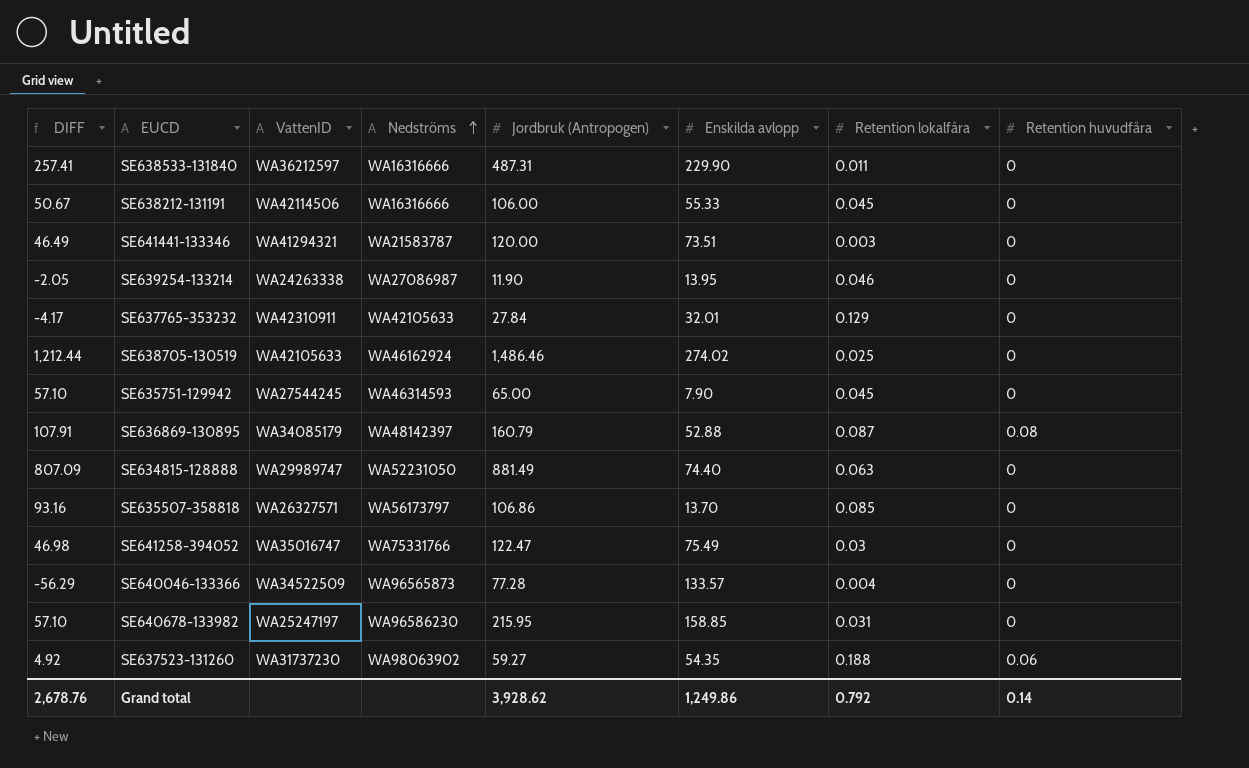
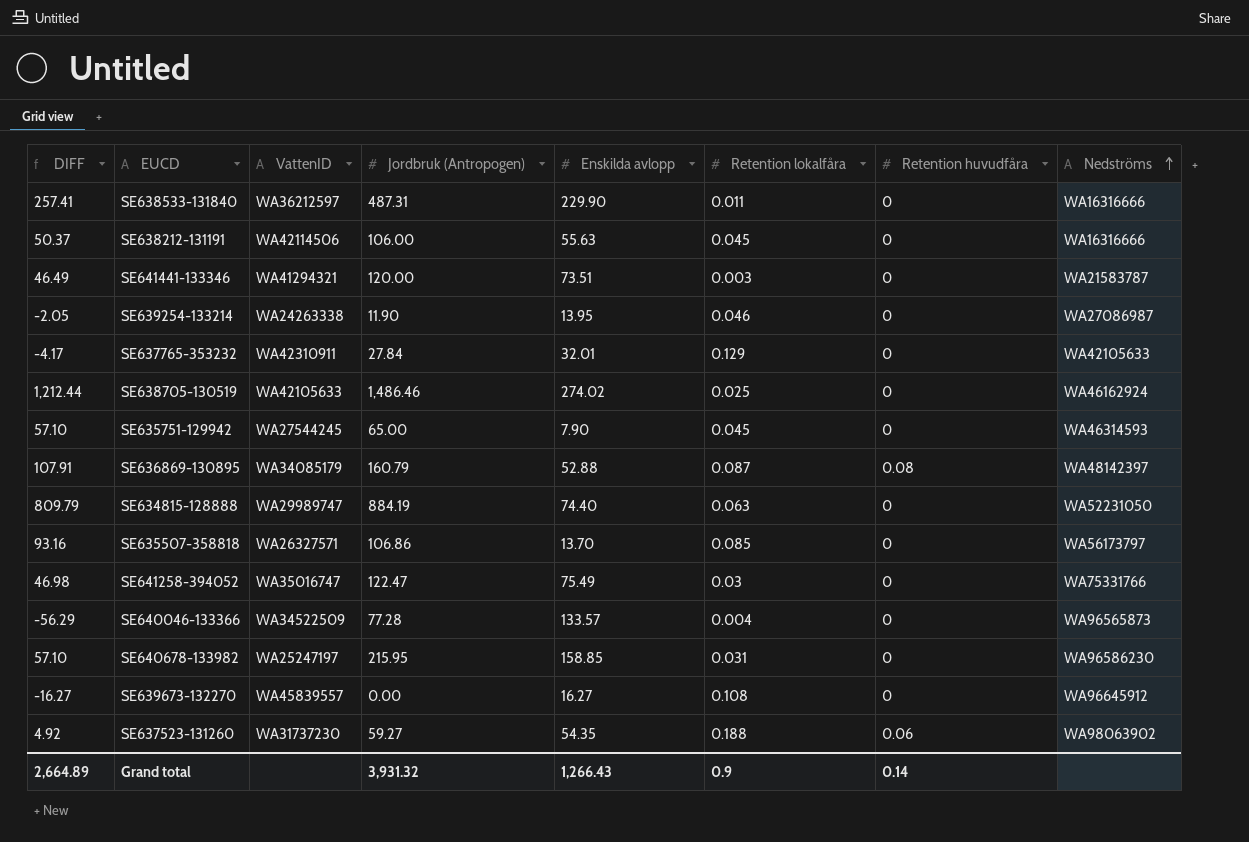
column Nedströms | position: 4 -> 8
SE638212-131191 | DIFF: 50.67 -> 50.37
SE638212-131191 | Enskilda avlopp: 55.33 -> 55.63
SE634815-128888 | DIFF: 807.09 -> 809.79
SE634815-128888 | Jordbruk (Antropogen): 881.49 -> 884.19
row SE639673-132270: none -> -16.27 | WA45839557 | 0.00 | 16.27 | 0.108 | 0 | WA96645912
Grand total | DIFF: 2,678.76 -> 2,664.89
Grand total | Jordbruk (Antropogen): 3,928.62 -> 3,931.32
Grand total | Enskilda avlopp: 1,249.86 -> 1,266.43
Grand total | Retention lokalfåra: 0.792 -> 0.9

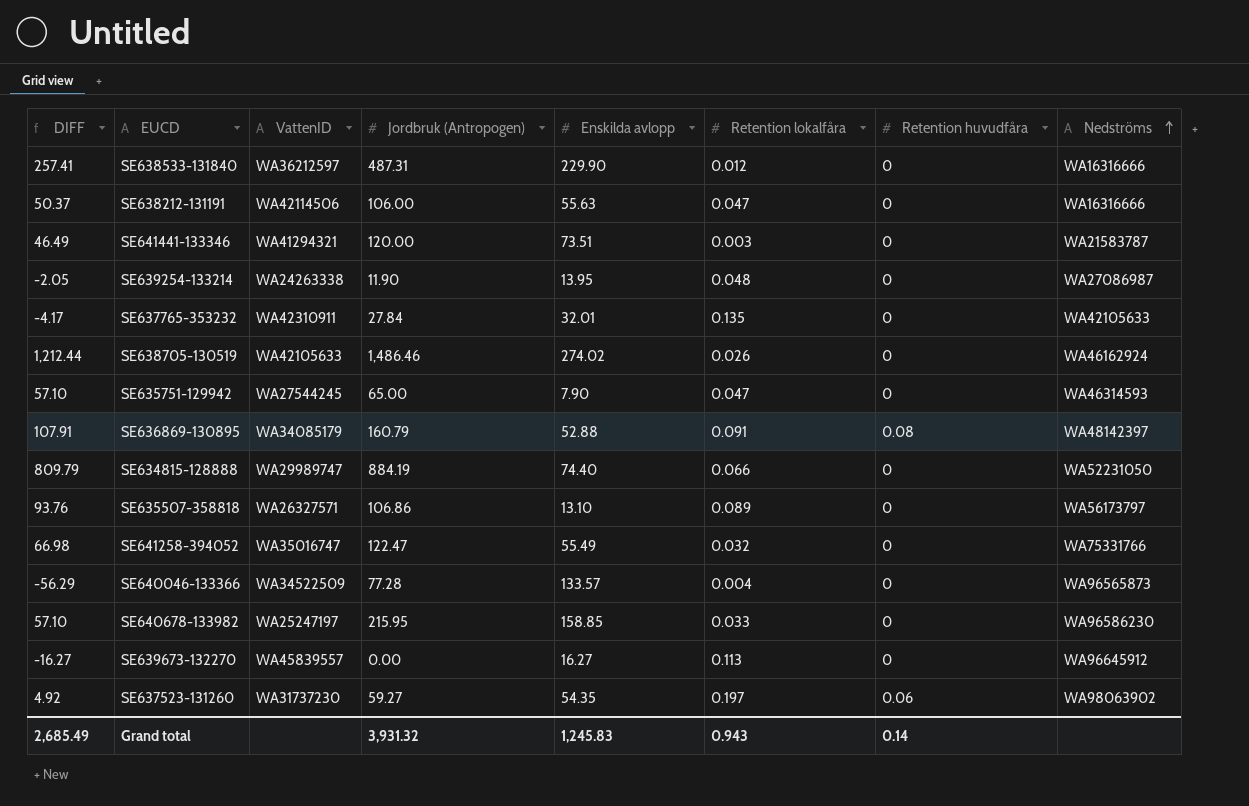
SE638533-131840 | Retention lokalfåra: 0.011 -> 0.012
SE638212-131191 | Retention lokalfåra: 0.045 -> 0.047
SE639254-133214 | Retention lokalfåra: 0.046 -> 0.048
SE637765-353232 | Retention lokalfåra: 0.129 -> 0.135
SE638705-130519 | Retention lokalfåra: 0.025 -> 0.026
SE635751-129942 | Retention lokalfåra: 0.045 -> 0.047
SE636869-130895 | Retention lokalfåra: 0.087 -> 0.091
SE634815-128888 | Retention lokalfåra: 0.063 -> 0.066
SE635507-358818 | DIFF: 93.16 -> 93.76
SE635507-358818 | Enskilda avlopp: 13.70 -> 13.10
SE635507-358818 | Retention lokalfåra: 0.085 -> 0.089
SE641258-394052 | DIFF: 46.98 -> 66.98
SE641258-394052 | Enskilda avlopp: 75.49 -> 55.49
SE641258-394052 | Retention lokalfåra: 0.03 -> 0.032
SE640678-133982 | Retention lokalfåra: 0.031 -> 0.033
SE639673-132270 | Retention lokalfåra: 0.108 -> 0.113
SE637523-131260 | Retention lokalfåra: 0.188 -> 0.197
Grand total | DIFF: 2,664.89 -> 2,685.49
Grand total | Enskilda avlopp: 1,266.43 -> 1,245.83
Grand total | Retention lokalfåra: 0.9 -> 0.943

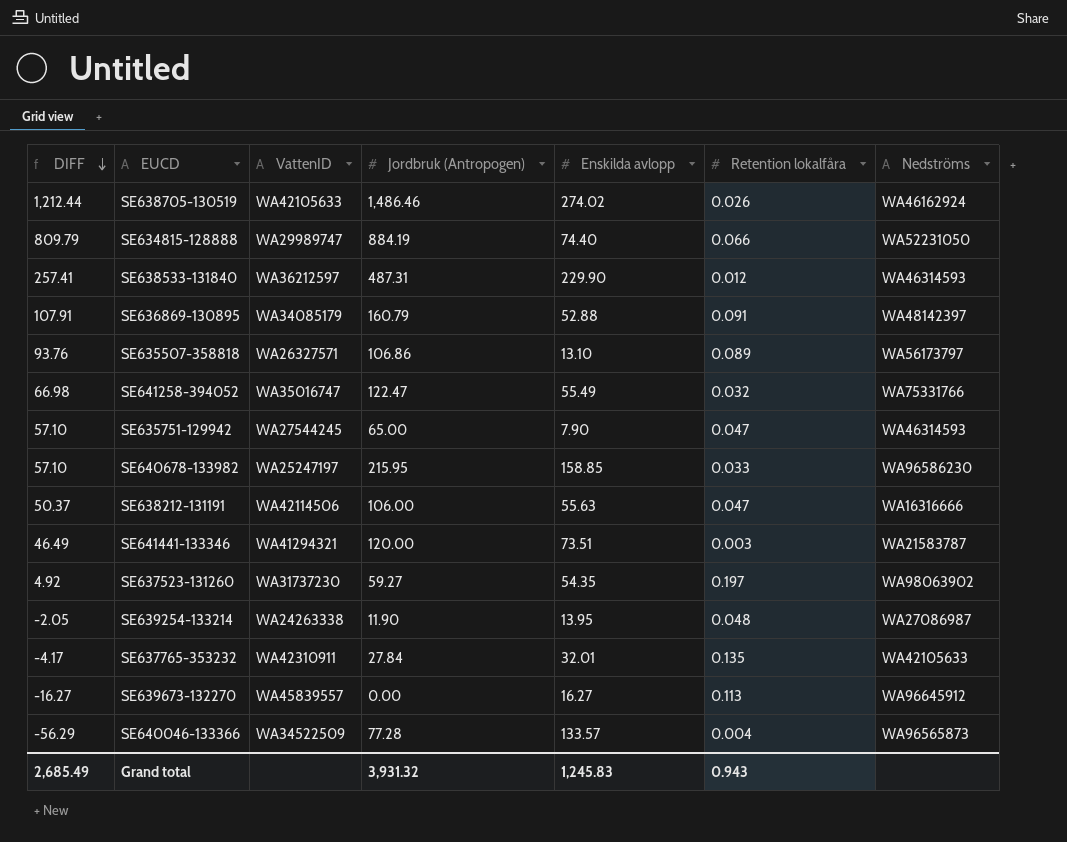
row order: Nedströms ascending -> DIFF descending
column Retention huvudfåra | position: 7 -> none
SE638533-131840 | Nedströms: WA16316666 -> WA46314593

